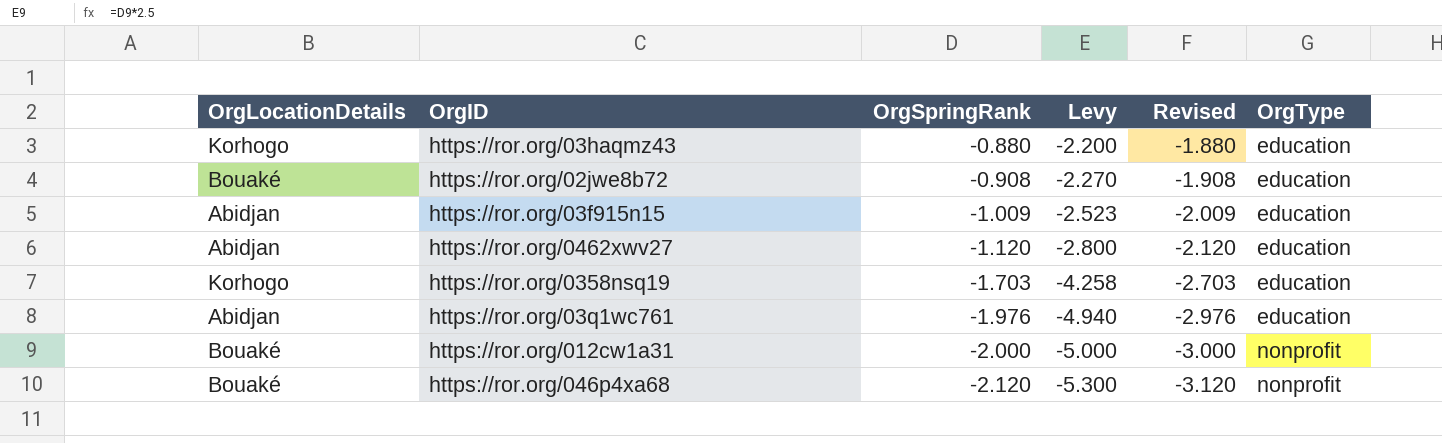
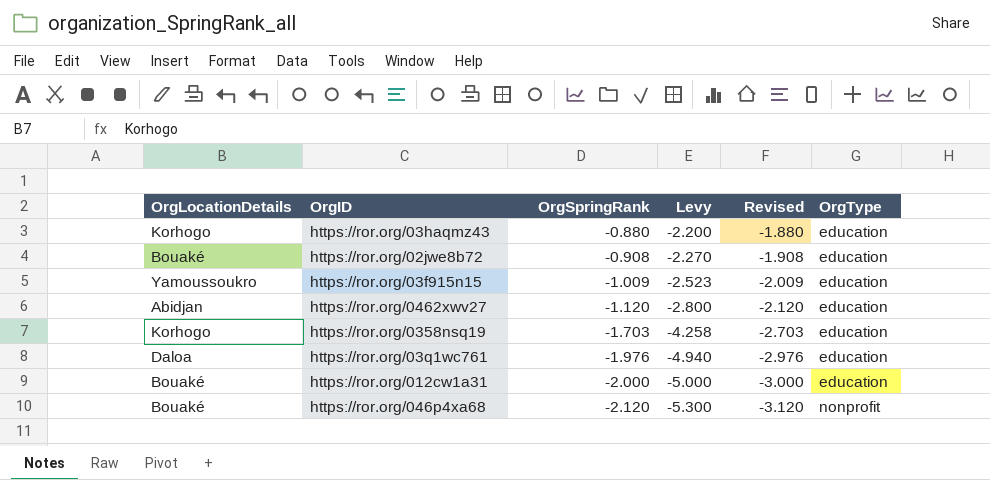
https://ror.org/03f915n15 | OrgLocationDetails: Abidjan -> Yamoussoukro
https://ror.org/03q1wc761 | OrgLocationDetails: Abidjan -> Daloa
https://ror.org/012cw1a31 | OrgType: nonprofit -> education

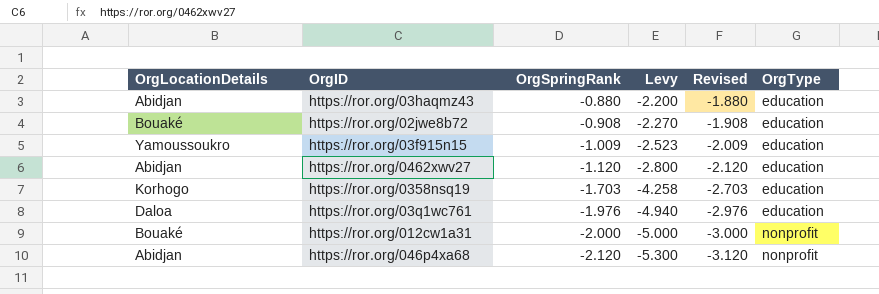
https://ror.org/03haqmz43 | OrgLocationDetails: Korhogo -> Abidjan
https://ror.org/012cw1a31 | OrgType: education -> nonprofit
https://ror.org/046p4xa68 | OrgLocationDetails: Bouaké -> Abidjan

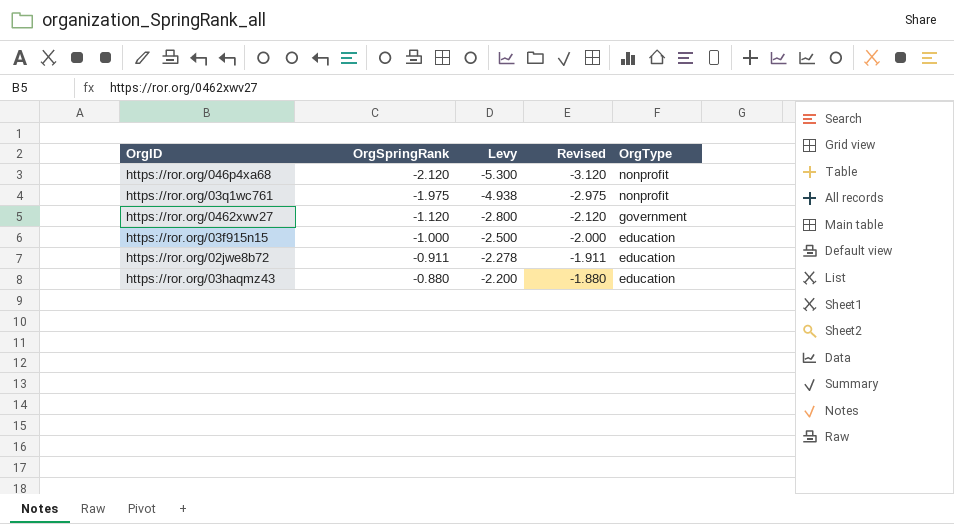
row order: OrgSpringRank descending -> OrgSpringRank ascending
column OrgLocationDetails | position: 1 -> none
row https://ror.org/0358nsq19: Korhogo | -1.703 | -4.258 | -2.703 | education -> none
row https://ror.org/012cw1a31: Bouaké | -2.000 | -5.000 | -3.000 | nonprofit -> none
https://ror.org/03q1wc761 | OrgSpringRank: -1.976 -> -1.975
https://ror.org/03q1wc761 | Levy: -4.940 -> -4.938
https://ror.org/03q1wc761 | Revised: -2.976 -> -2.975
https://ror.org/03q1wc761 | OrgType: education -> nonprofit
https://ror.org/0462xwv27 | OrgType: education -> government
https://ror.org/03f915n15 | OrgSpringRank: -1.009 -> -1.000
https://ror.org/03f915n15 | Levy: -2.523 -> -2.500
https://ror.org/03f915n15 | Revised: -2.009 -> -2.000
https://ror.org/02jwe8b72 | OrgSpringRank: -0.908 -> -0.911
https://ror.org/02jwe8b72 | Levy: -2.270 -> -2.278
https://ror.org/02jwe8b72 | Revised: -1.908 -> -1.911

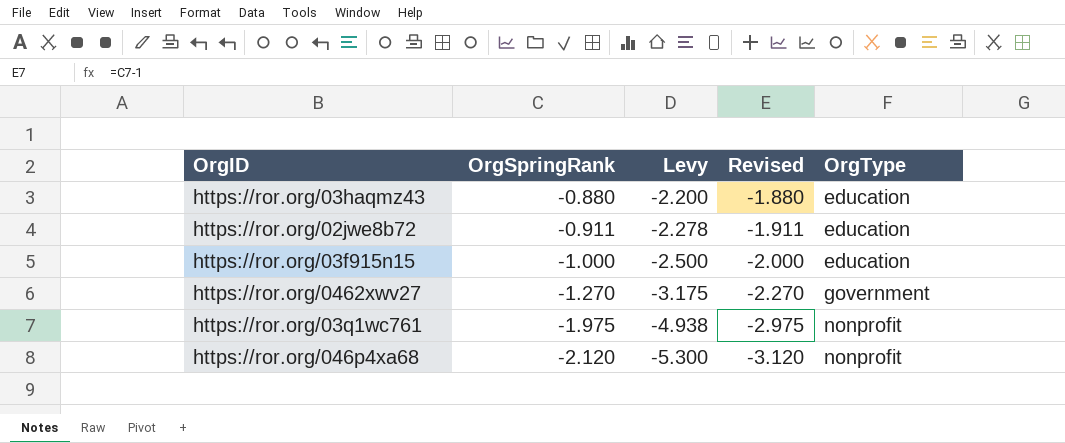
row order: OrgSpringRank ascending -> OrgSpringRank descending
https://ror.org/0462xwv27 | OrgSpringRank: -1.120 -> -1.270
https://ror.org/0462xwv27 | Levy: -2.800 -> -3.175
https://ror.org/0462xwv27 | Revised: -2.120 -> -2.270

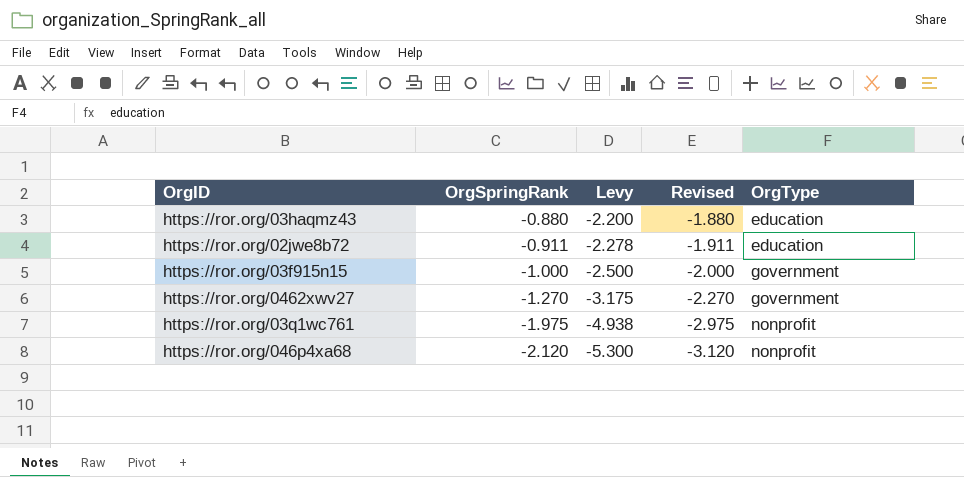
https://ror.org/03f915n15 | OrgType: education -> government

